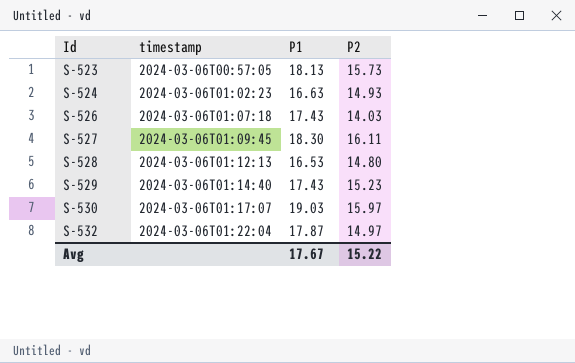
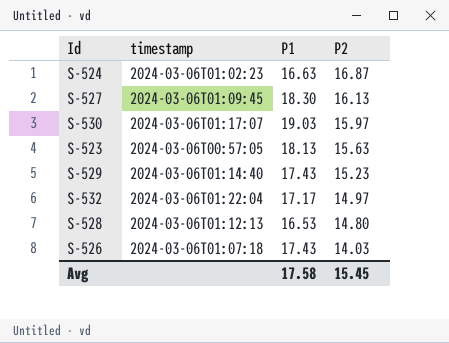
row order: Id ascending -> P2 descending
S-524 | P2: 14.93 -> 16.87
S-527 | P2: 16.11 -> 16.13
S-523 | P2: 15.73 -> 15.63
S-532 | P1: 17.87 -> 17.17
Avg | P1: 17.67 -> 17.58
Avg | P2: 15.22 -> 15.45

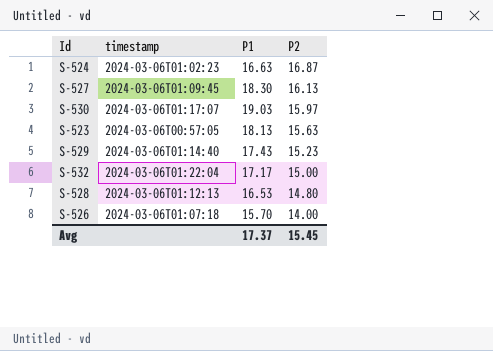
S-532 | P2: 14.97 -> 15.00
S-526 | P1: 17.43 -> 15.70
S-526 | P2: 14.03 -> 14.00
Avg | P1: 17.58 -> 17.37

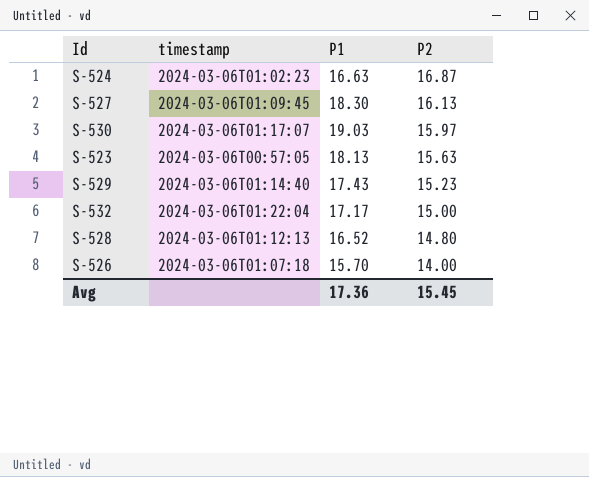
S-528 | P1: 16.53 -> 16.52
Avg | P1: 17.37 -> 17.36

